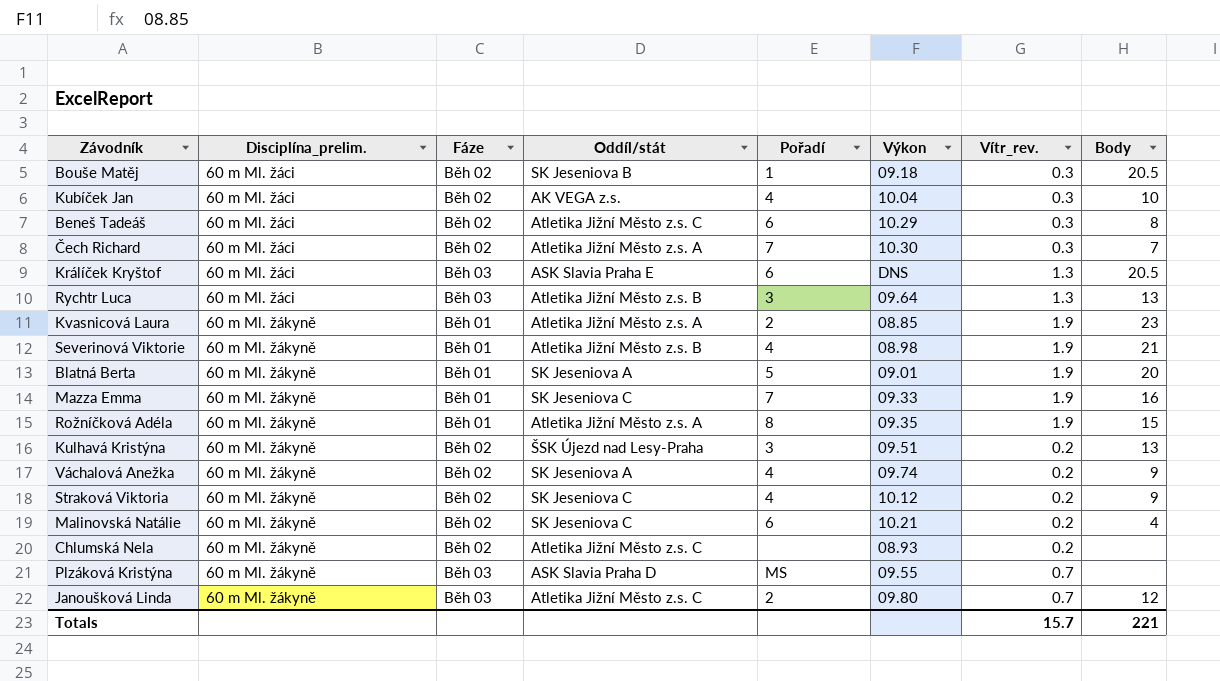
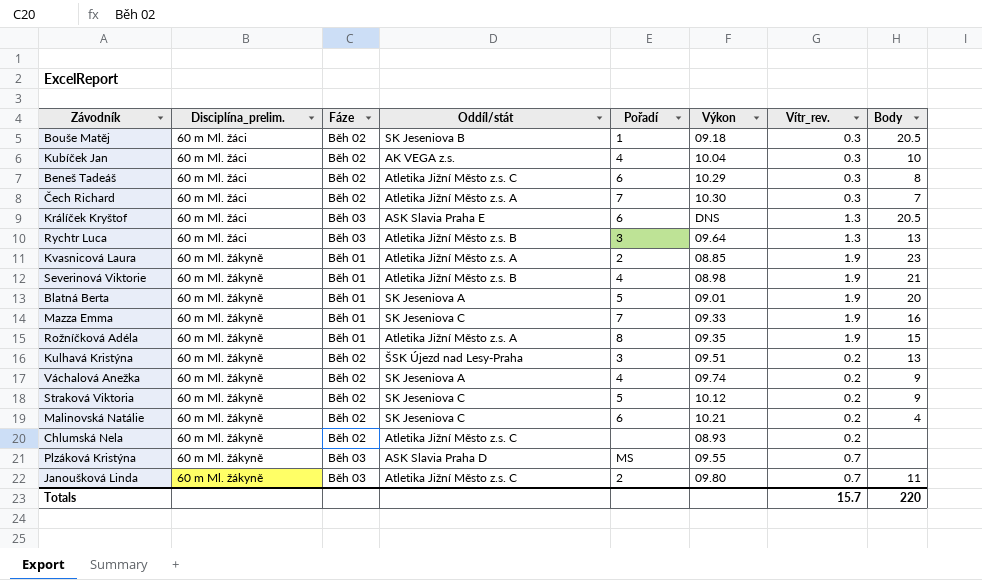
Straková Viktoria | Pořadí: 4 -> 5
Janoušková Linda | Body: 12 -> 11
Totals | Body: 221 -> 220

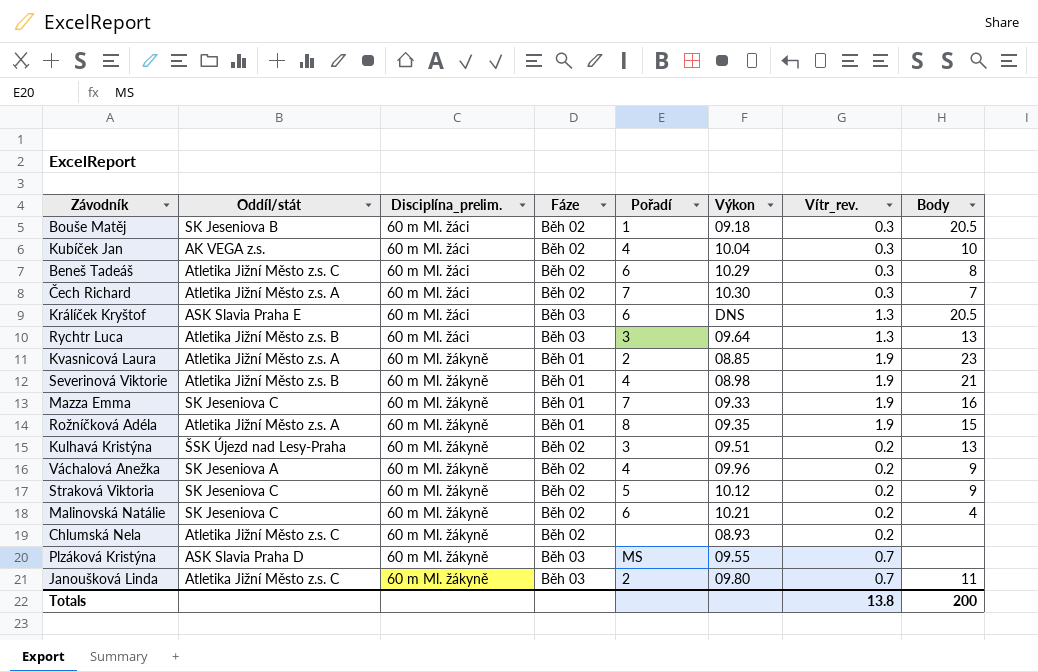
column Oddíl/stát | position: 4 -> 2
row Blatná Berta: 60 m Ml. žákyně | Běh 01 | SK Jeseniova A | 5 | 09.01 | 1.9 | 20 -> none
Váchalová Anežka | Výkon: 09.74 -> 09.96
Totals | Vítr_rev.: 15.7 -> 13.8
Totals | Body: 220 -> 200

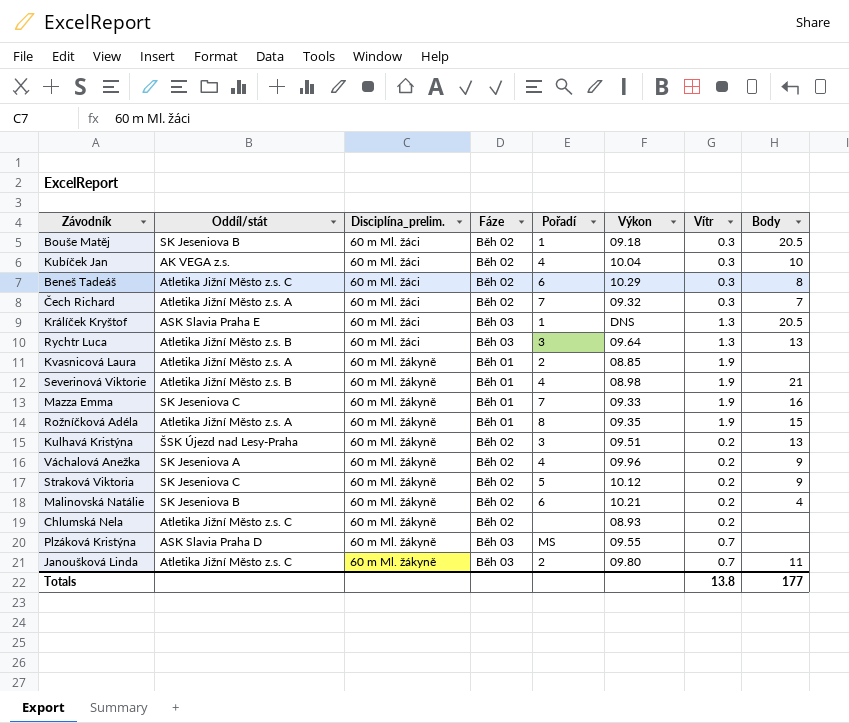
column name: Vítr_rev. -> Vítr
Čech Richard | Výkon: 10.30 -> 09.32
Králíček Kryštof | Pořadí: 6 -> 1
Kvasnicová Laura | Body: 23 -> none
Malinovská Natálie | Oddíl/stát: SK Jeseniova C -> SK Jeseniova B
Totals | Body: 200 -> 177

